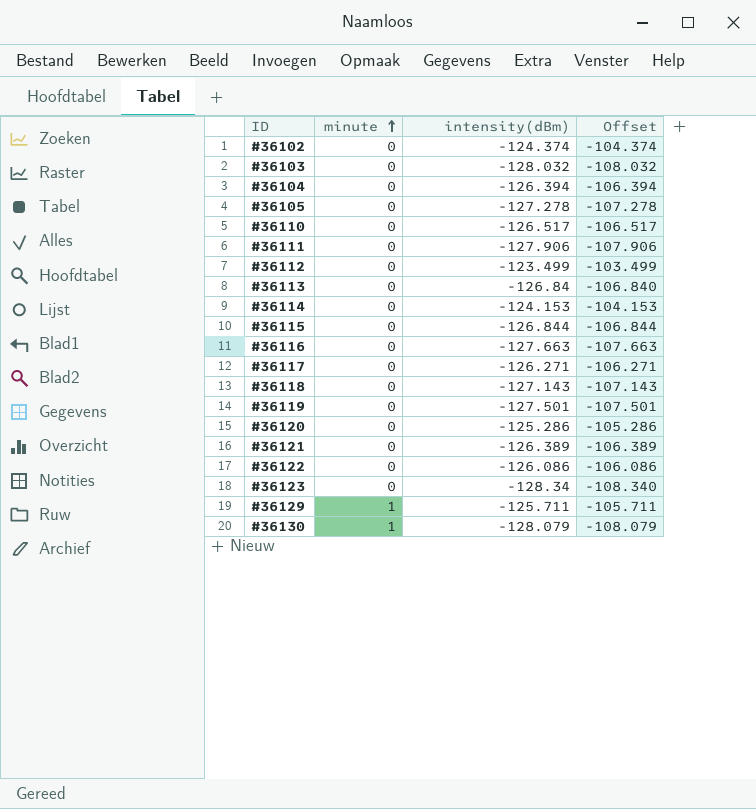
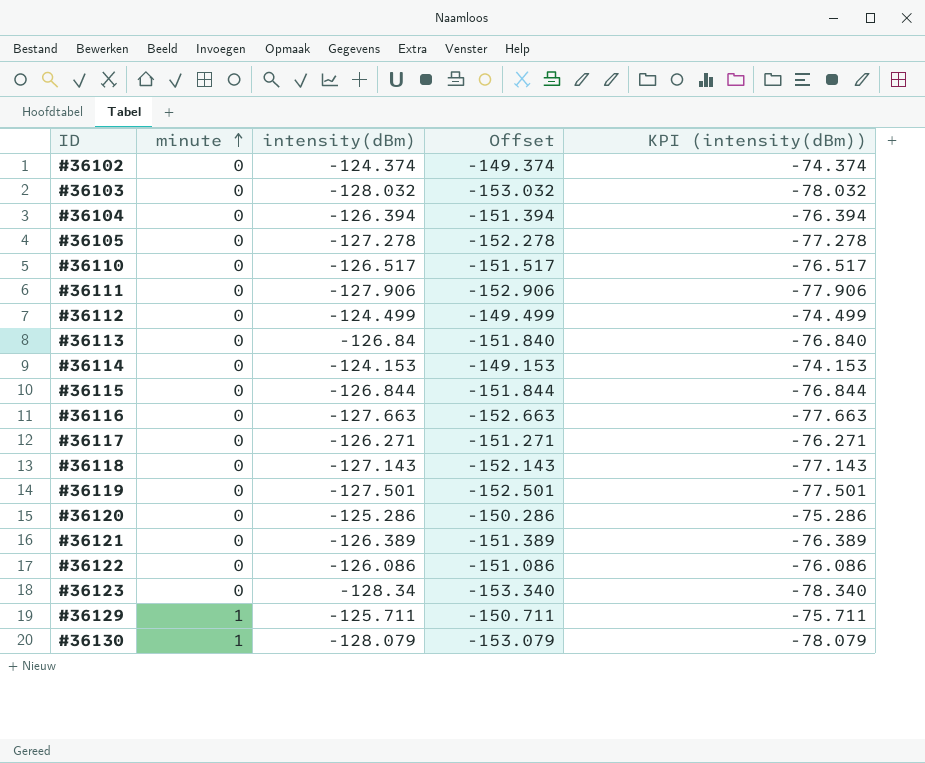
column Offset | formula: [intensity(dBm)] + 20 -> [intensity(dBm)] - 25
column KPI (intensity(dBm)) | formula: none -> [intensity(dBm)] + 50
#36112 | intensity(dBm): -123.499 -> -124.499

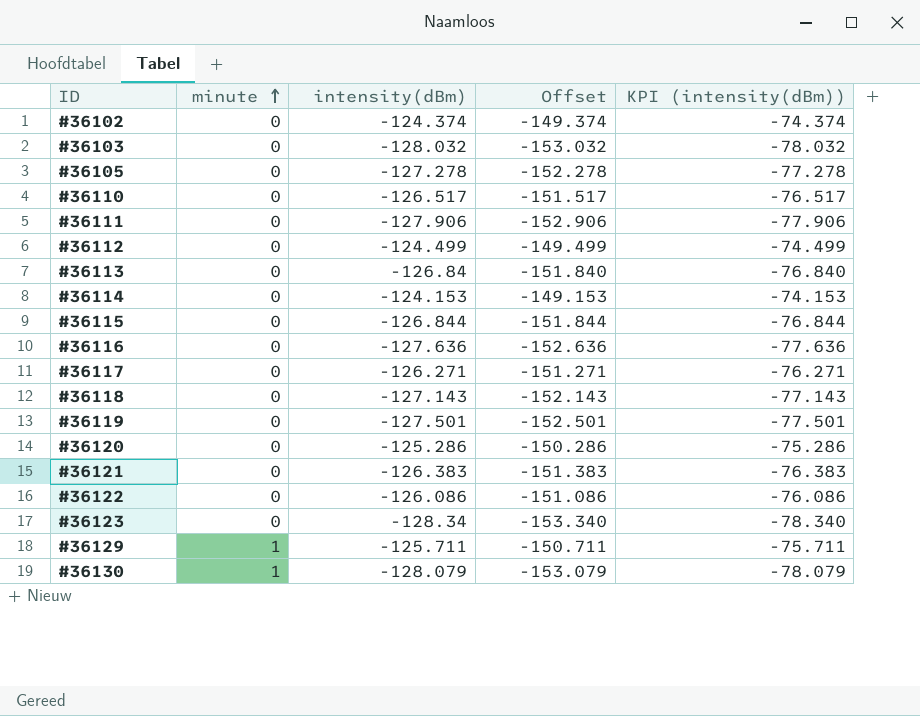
row #36104: 0 | -126.394 | -151.394 | -76.394 -> none
#36116 | intensity(dBm): -127.663 -> -127.636
#36116 | Offset: -152.663 -> -152.636
#36116 | KPI (intensity(dBm)): -77.663 -> -77.636
#36121 | intensity(dBm): -126.389 -> -126.383
#36121 | Offset: -151.389 -> -151.383
#36121 | KPI (intensity(dBm)): -76.389 -> -76.383

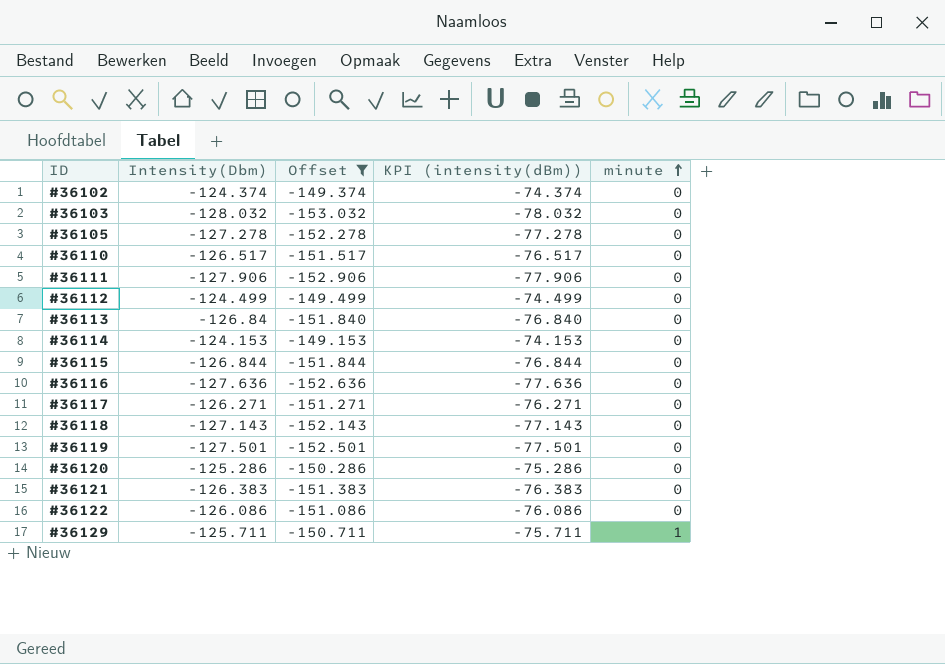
filter: none -> Offset >= -153.032
column name: intensity(dBm) -> Intensity(Dbm)
column minute | position: 2 -> 5

